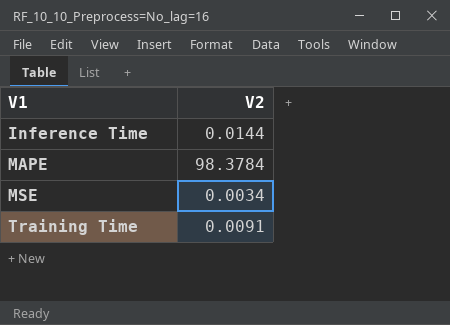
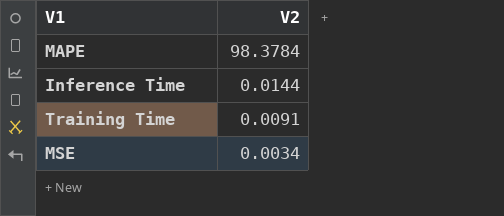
row order: V1 ascending -> V2 descending

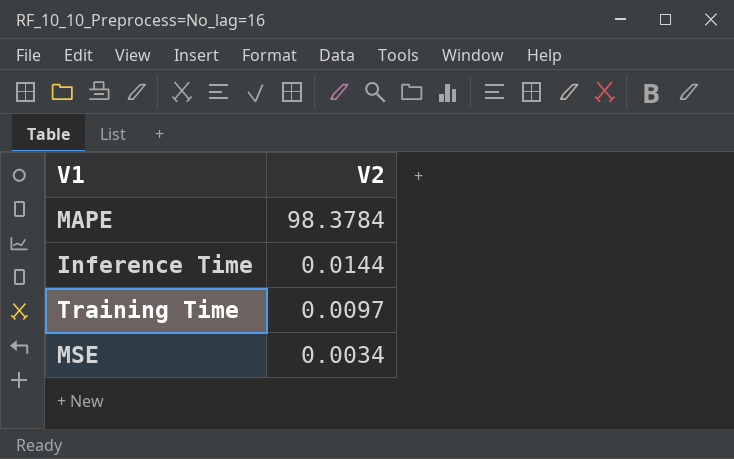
Training Time | V2: 0.0091 -> 0.0097

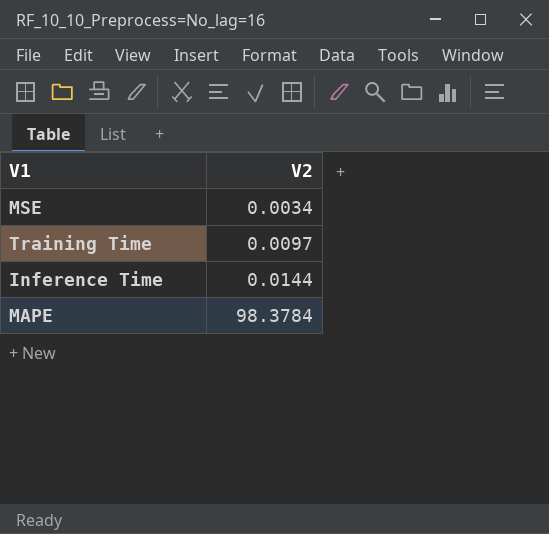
row order: V2 descending -> V2 ascending

